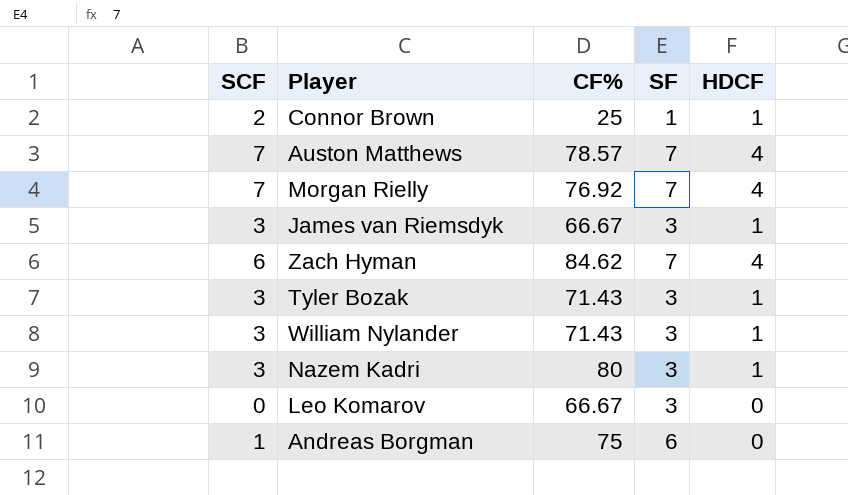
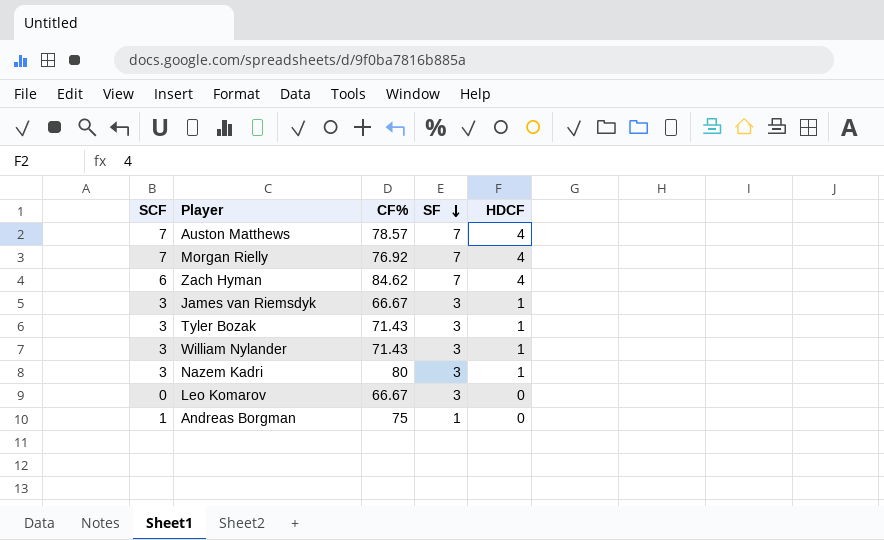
row order: none -> SF descending
row Connor Brown: 2 | 25 | 1 | 1 -> none
Andreas Borgman | SF: 6 -> 1

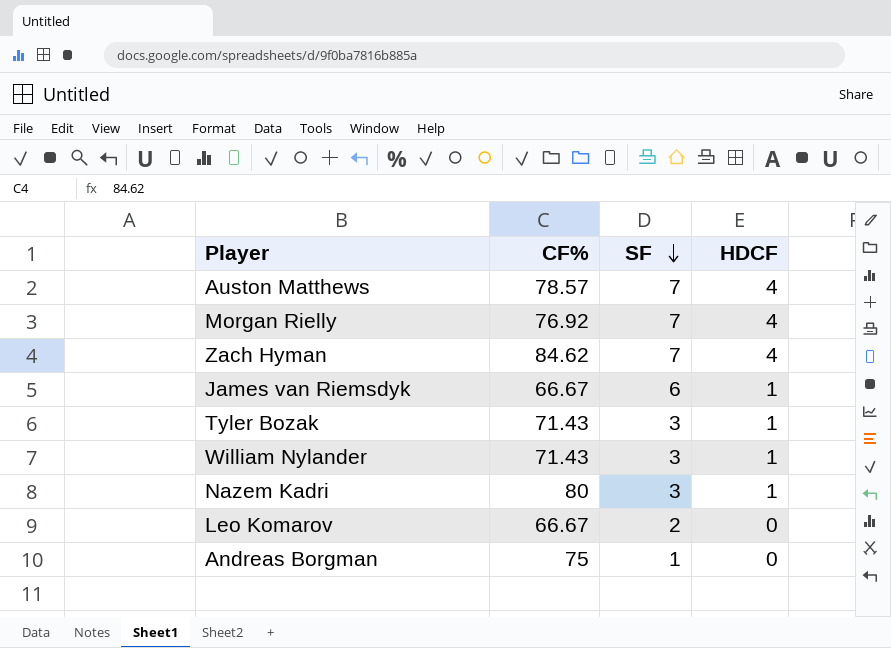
column SCF | position: 1 -> none
James van Riemsdyk | SF: 3 -> 6
Leo Komarov | SF: 3 -> 2

